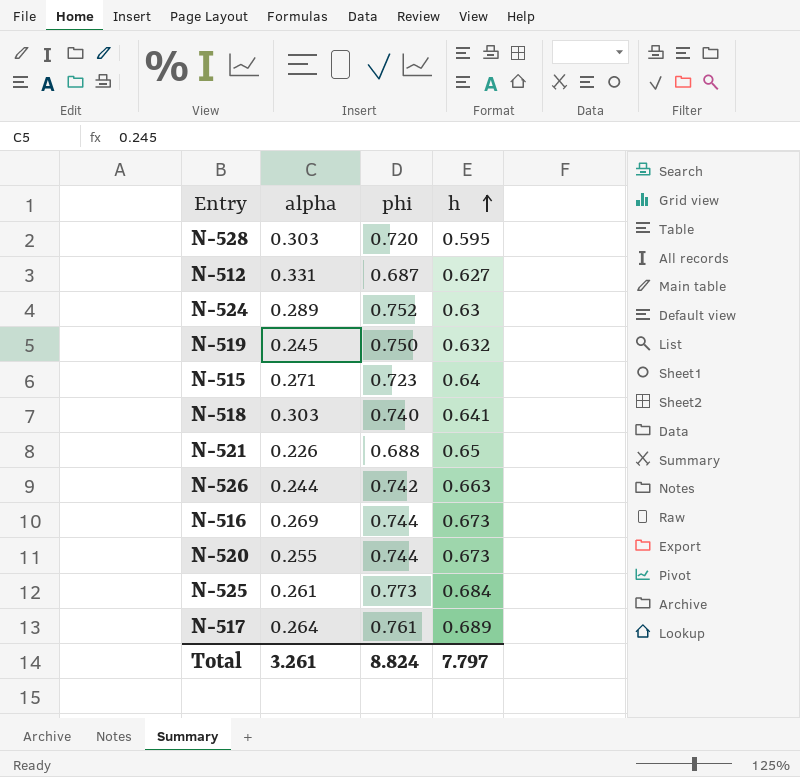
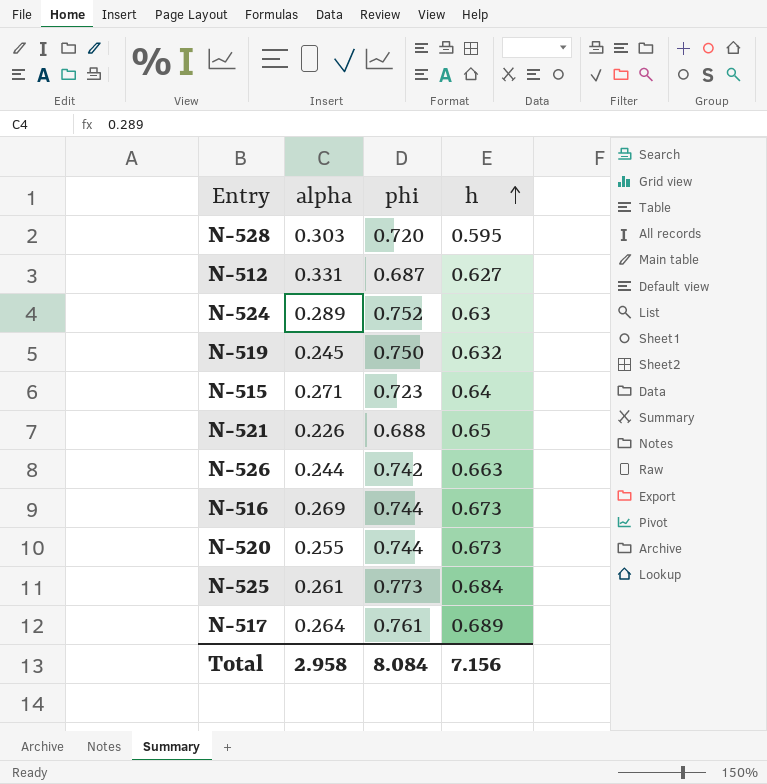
row N-518: 0.303 | 0.740 | 0.641 -> none
Total | alpha: 3.261 -> 2.958
Total | phi: 8.824 -> 8.084
Total | h: 7.797 -> 7.156

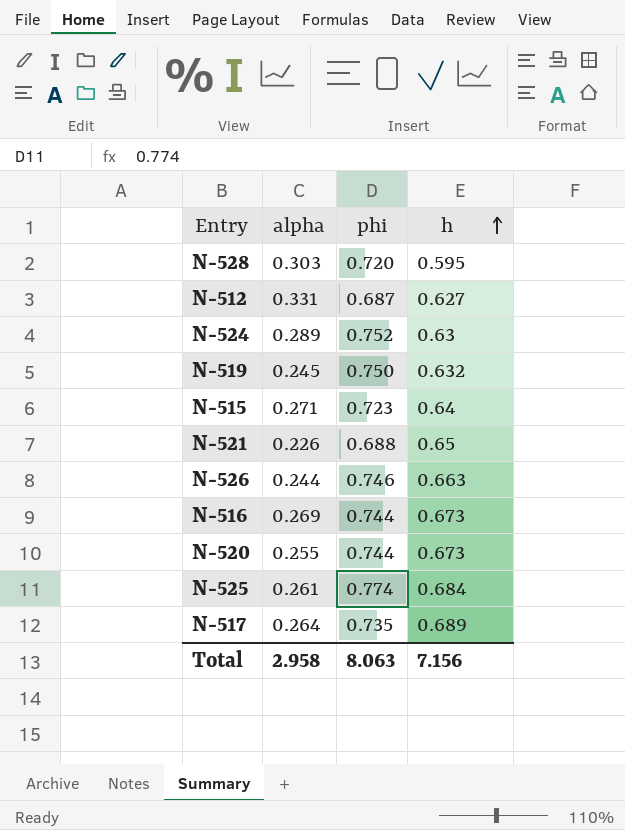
N-526 | phi: 0.742 -> 0.746
N-525 | phi: 0.773 -> 0.774
N-517 | phi: 0.761 -> 0.735
Total | phi: 8.084 -> 8.063

